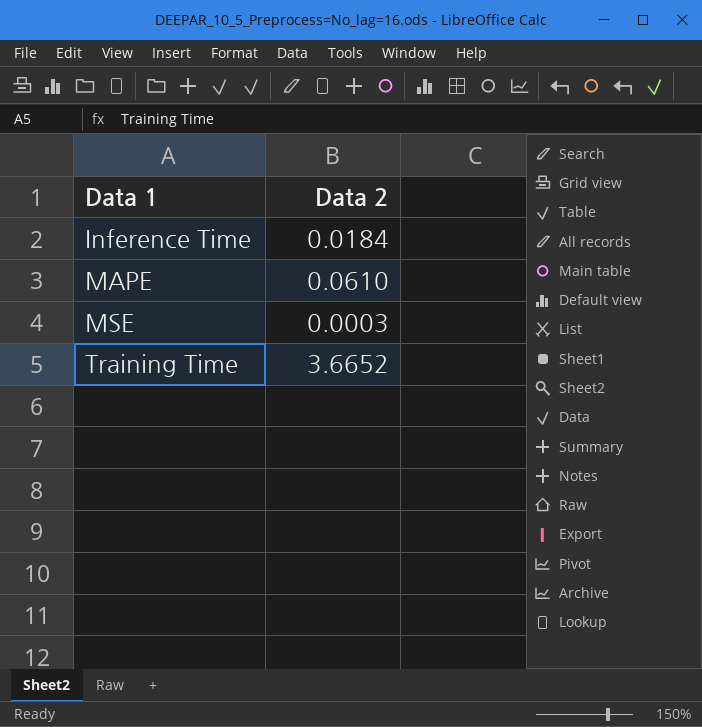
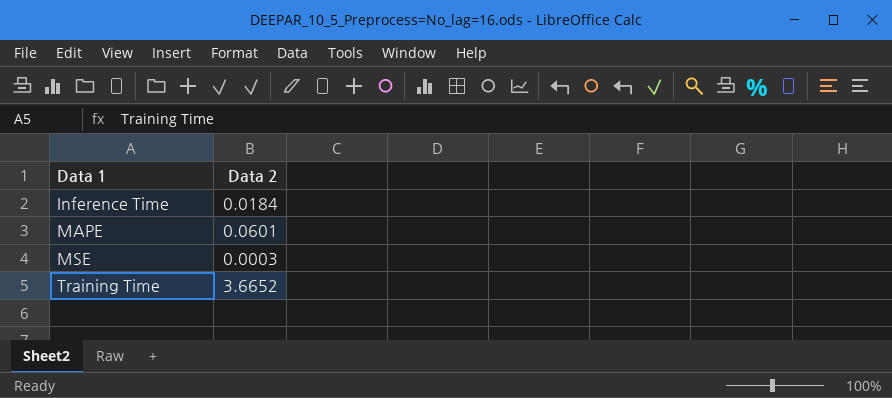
MAPE | Data 2: 0.0610 -> 0.0601

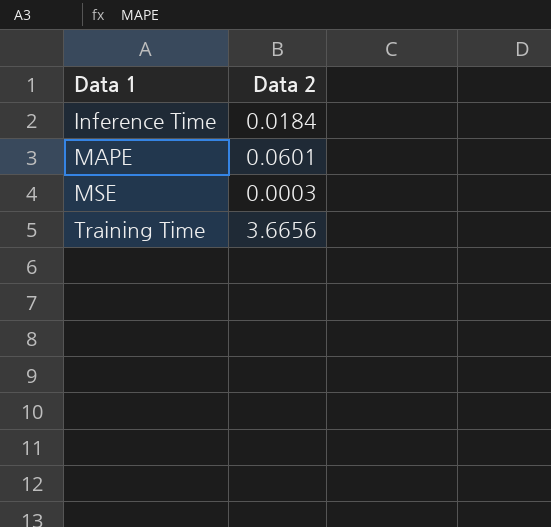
Training Time | Data 2: 3.6652 -> 3.6656

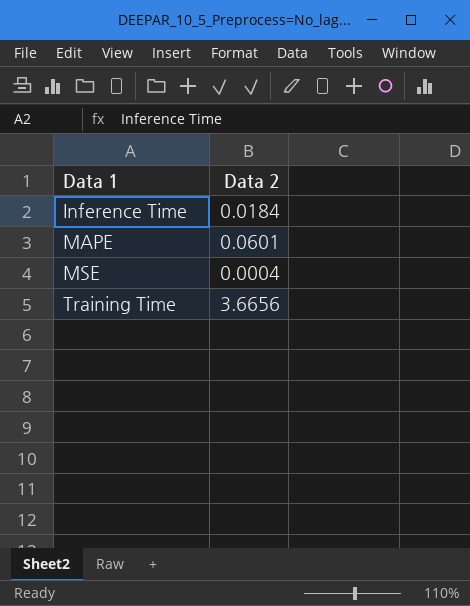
MSE | Data 2: 0.0003 -> 0.0004

